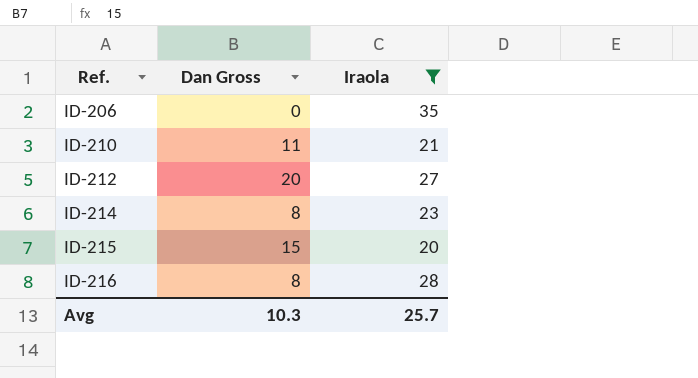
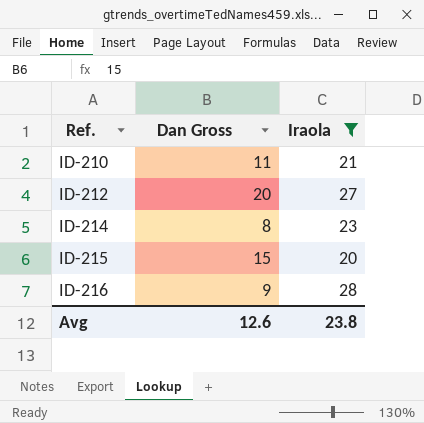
row ID-206: 0 | 35 -> none
ID-216 | Dan Gross: 8 -> 9
Avg | Dan Gross: 10.3 -> 12.6
Avg | Iraola: 25.7 -> 23.8

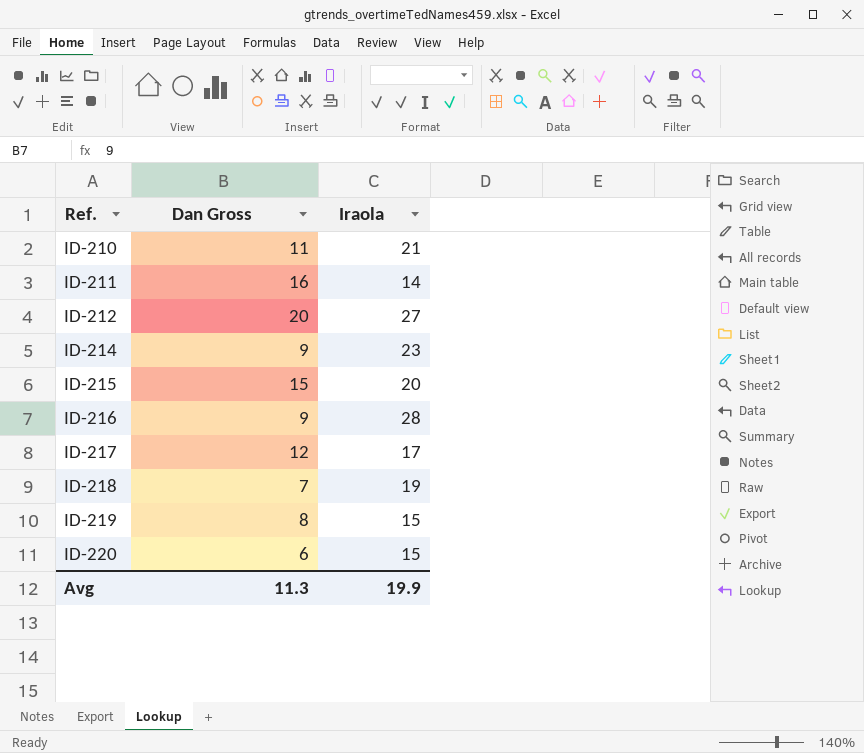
filter: Iraola >= 20 -> none
ID-214 | Dan Gross: 8 -> 9
Avg | Dan Gross: 12.6 -> 11.3
Avg | Iraola: 23.8 -> 19.9

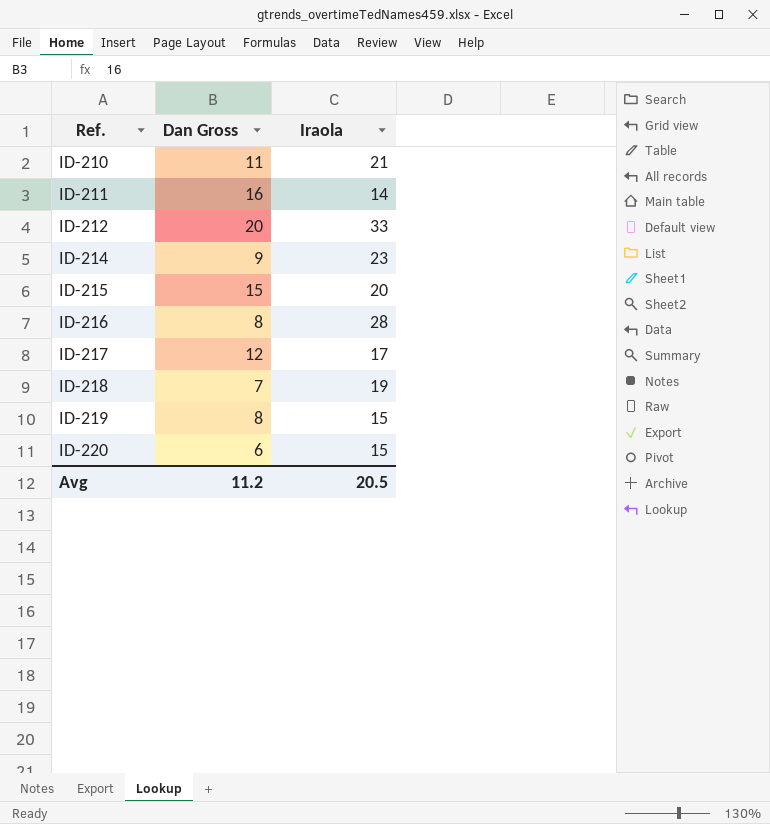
ID-212 | Iraola: 27 -> 33
ID-216 | Dan Gross: 9 -> 8
Avg | Dan Gross: 11.3 -> 11.2
Avg | Iraola: 19.9 -> 20.5

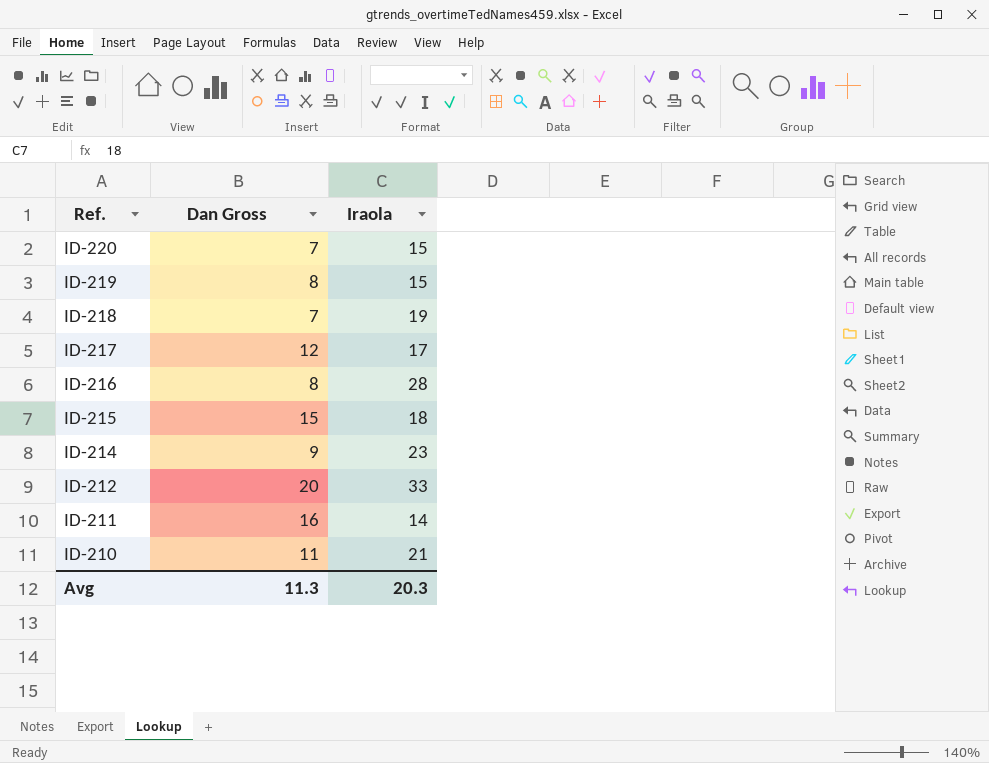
row order: Ref. ascending -> Ref. descending
ID-220 | Dan Gross: 6 -> 7
ID-215 | Iraola: 20 -> 18
Avg | Dan Gross: 11.2 -> 11.3
Avg | Iraola: 20.5 -> 20.3

